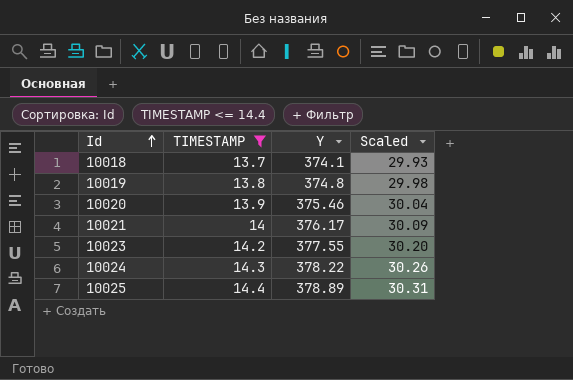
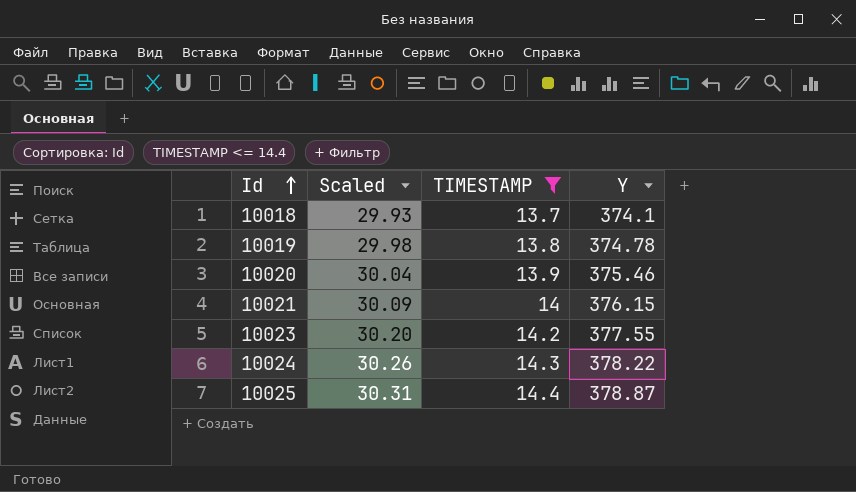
column Scaled | position: 4 -> 2
10019 | Y: 374.8 -> 374.78
10021 | Y: 376.17 -> 376.15
10025 | Y: 378.89 -> 378.87

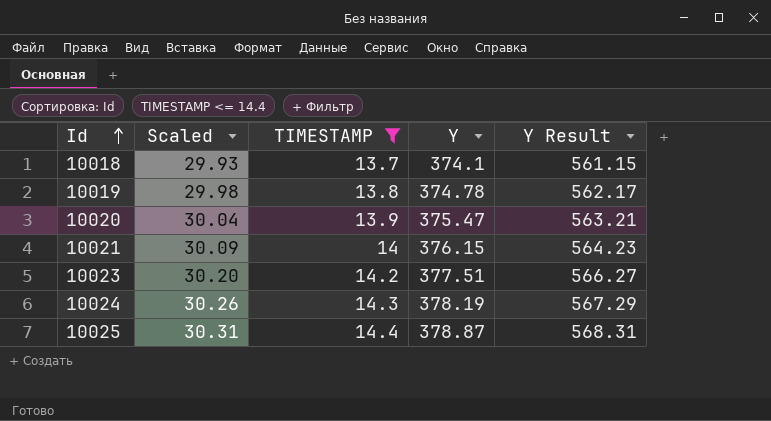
column Y Result | formula: none -> [Y] * 1.5
10020 | Y: 375.46 -> 375.47
10023 | Y: 377.55 -> 377.51
10024 | Y: 378.22 -> 378.19

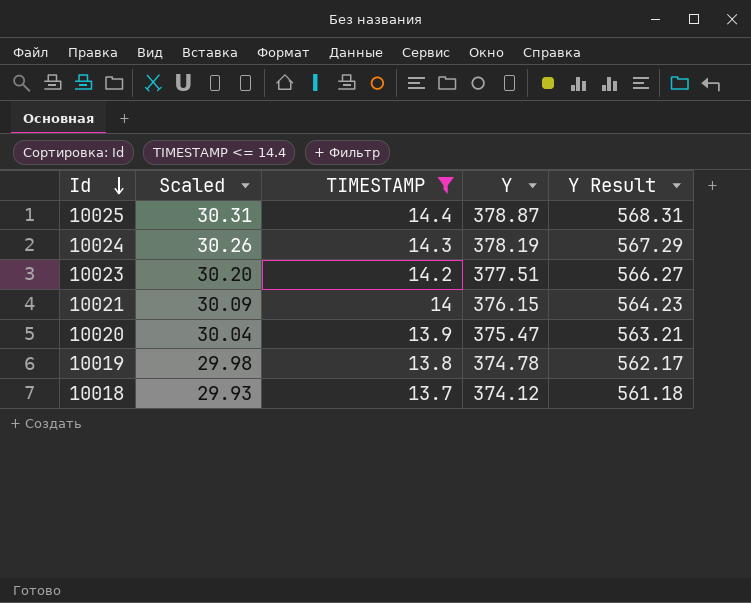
row order: Id ascending -> Id descending
10018 | Y: 374.1 -> 374.12
10018 | Y Result: 561.15 -> 561.18

